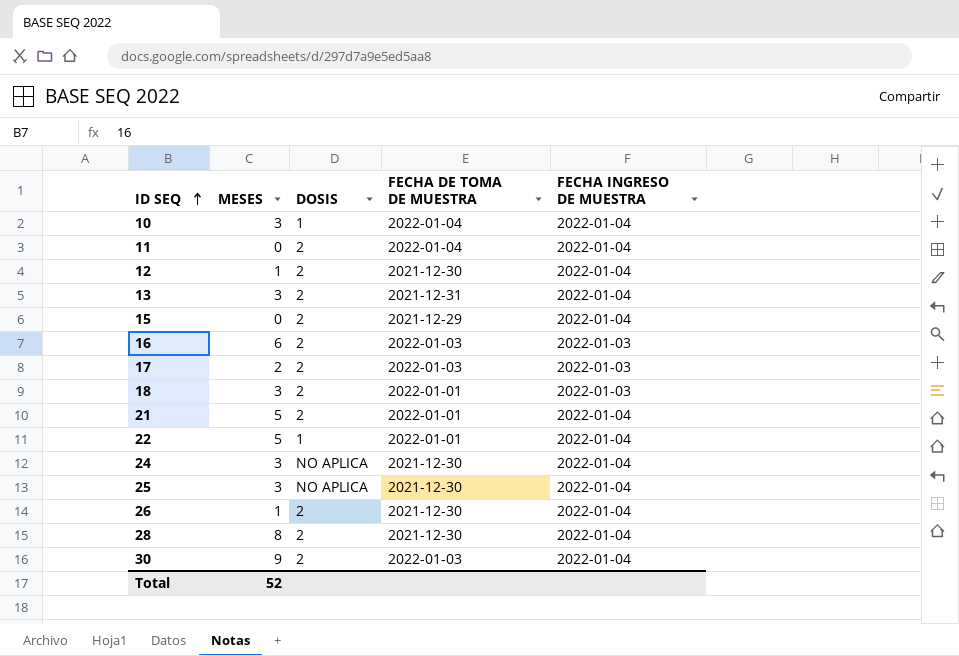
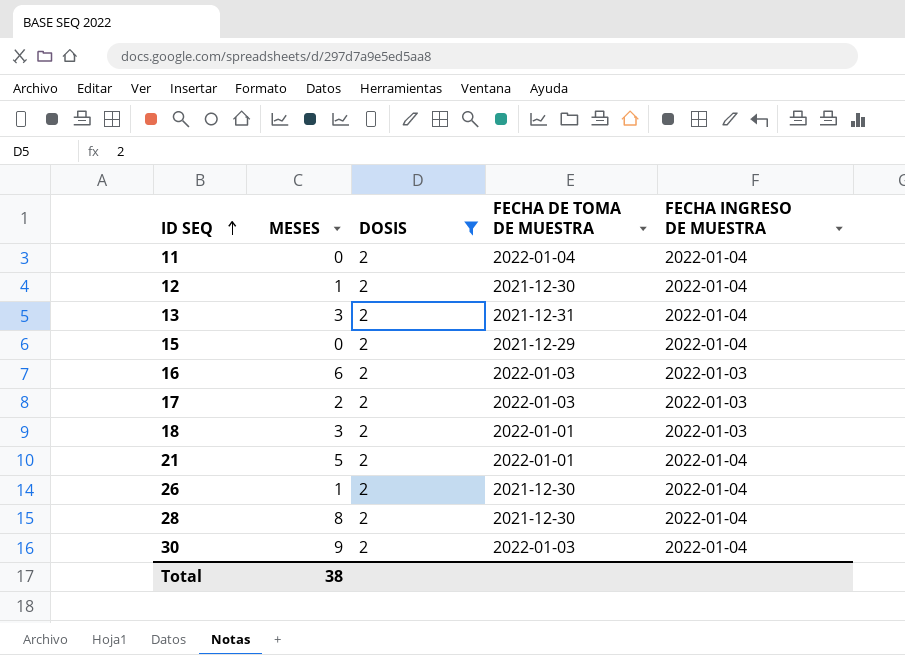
filter: none -> DOSIS = 2
Total | MESES: 52 -> 38

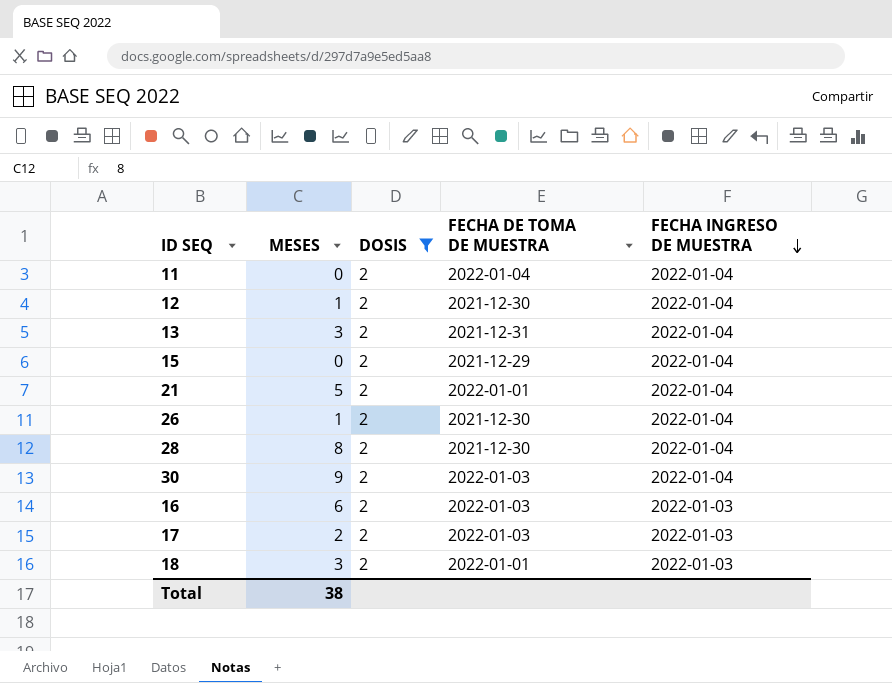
row order: ID SEQ ascending -> FECHA INGRESO DE MUESTRA descending

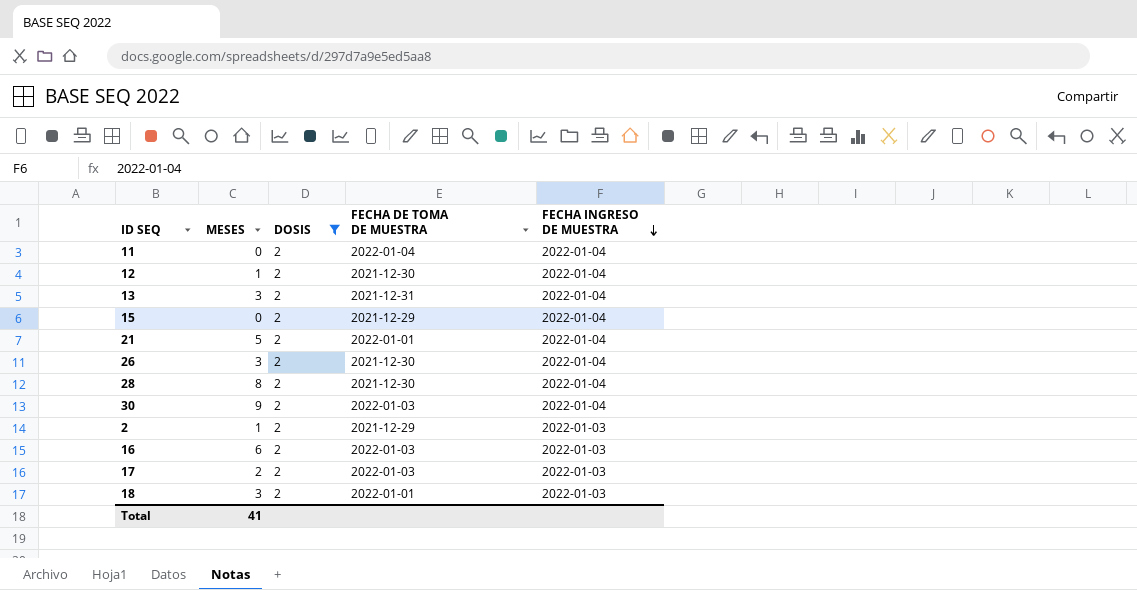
26 | MESES: 1 -> 3
row 2: none -> 1 | 2 | 2021-12-29 | 2022-01-03
Total | MESES: 38 -> 41

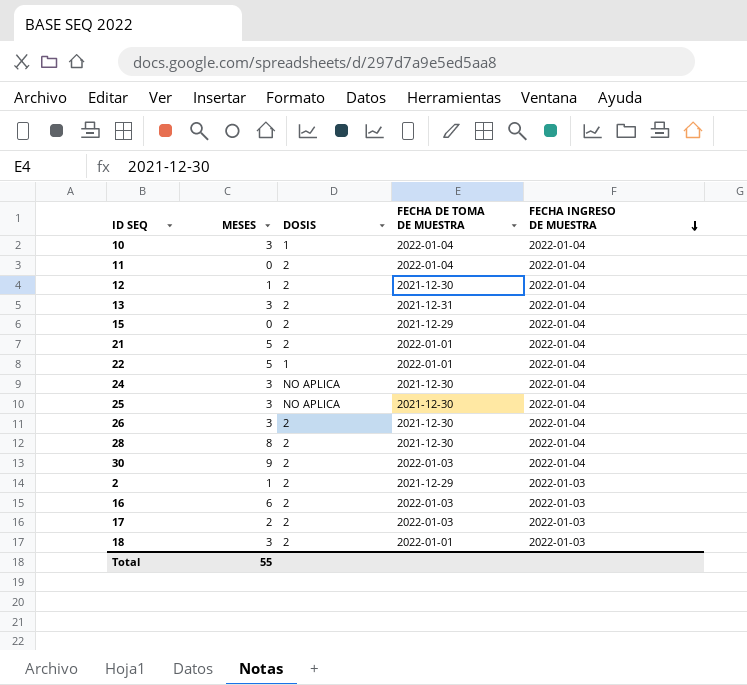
filter: DOSIS = 2 -> none
Total | MESES: 41 -> 55

